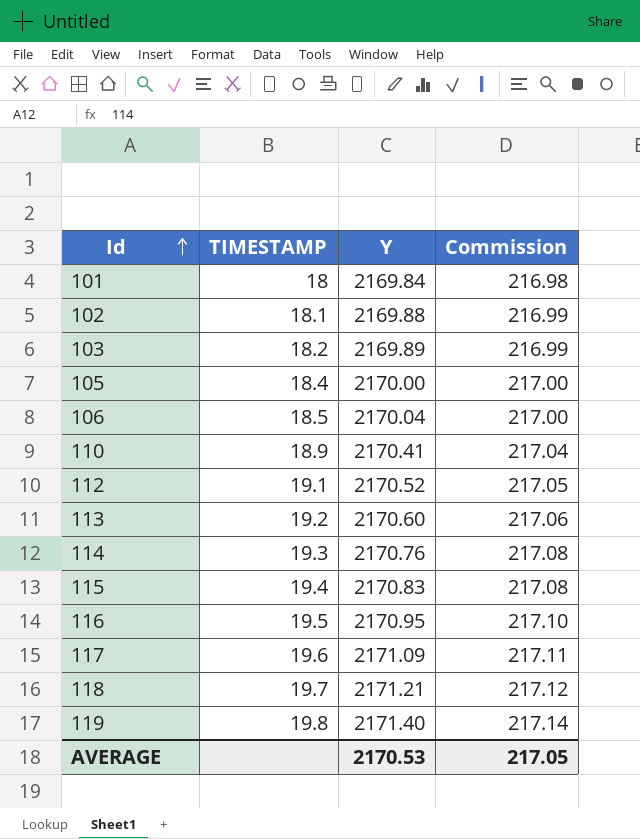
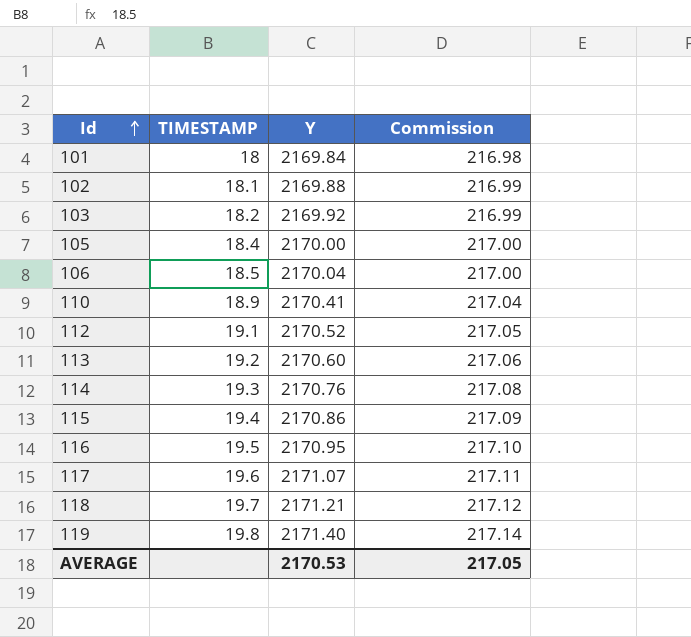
103 | Y: 2169.89 -> 2169.92
115 | Y: 2170.83 -> 2170.86
115 | Commission: 217.08 -> 217.09
117 | Y: 2171.09 -> 2171.07

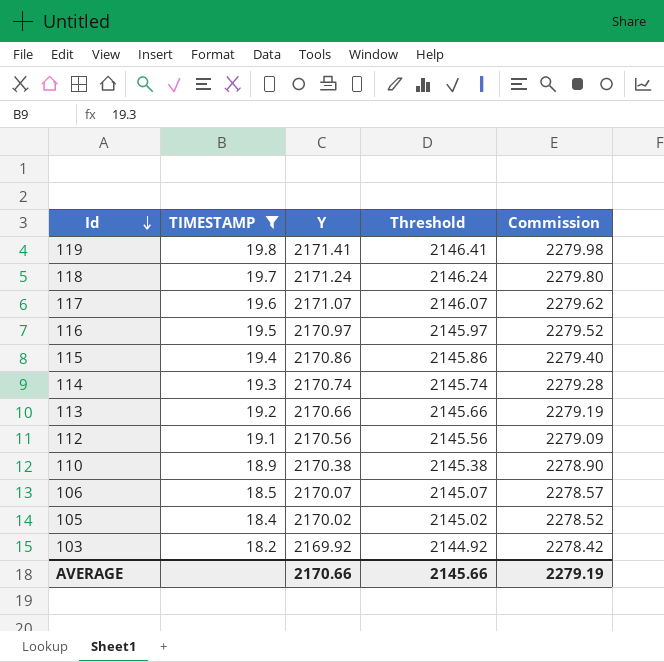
filter: none -> TIMESTAMP >= 18.2
row order: Id ascending -> Id descending
column Threshold | formula: none -> [Y] - 25
column Commission | formula: [Y] * 0.1 -> [Y] * 1.05
119 | Y: 2171.40 -> 2171.41
118 | Y: 2171.21 -> 2171.24
116 | Y: 2170.95 -> 2170.97
114 | Y: 2170.76 -> 2170.74
113 | Y: 2170.60 -> 2170.66
112 | Y: 2170.52 -> 2170.56
110 | Y: 2170.41 -> 2170.38
106 | Y: 2170.04 -> 2170.07
105 | Y: 2170.00 -> 2170.02
AVERAGE | Y: 2170.53 -> 2170.66
AVERAGE | Commission: 217.05 -> 2279.19

